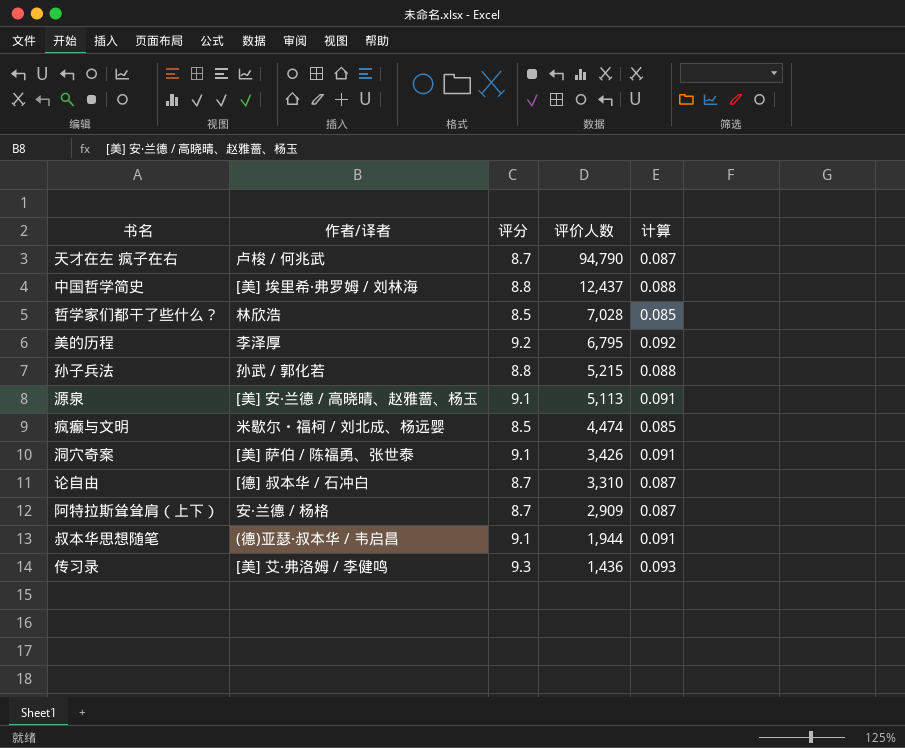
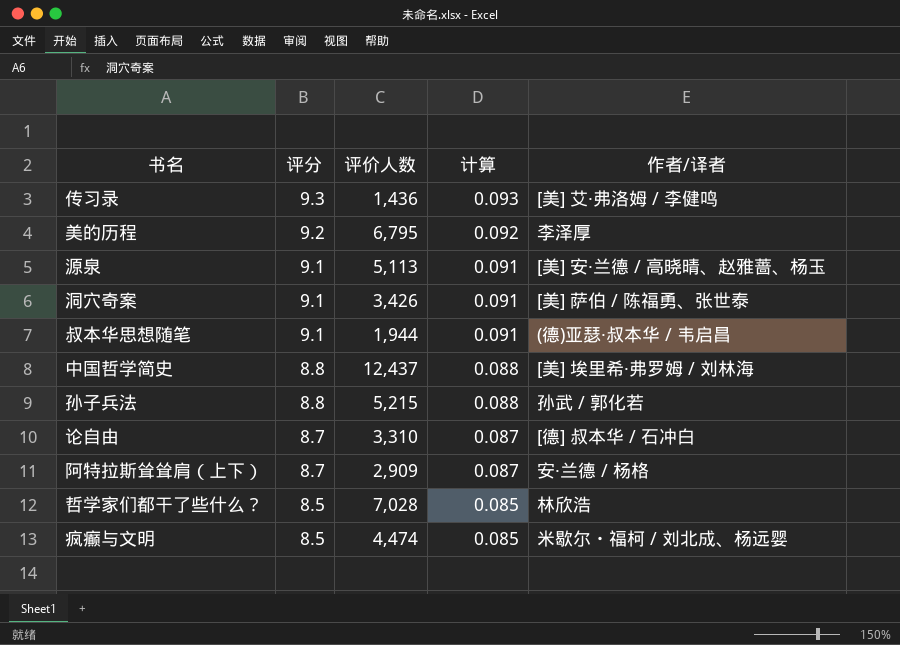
row order: 评价人数 descending -> 评分 descending
column 作者/译者 | position: 2 -> 5
row 天才在左 疯子在右: 卢梭 / 何兆武 | 8.7 | 94,790 | 0.087 -> none

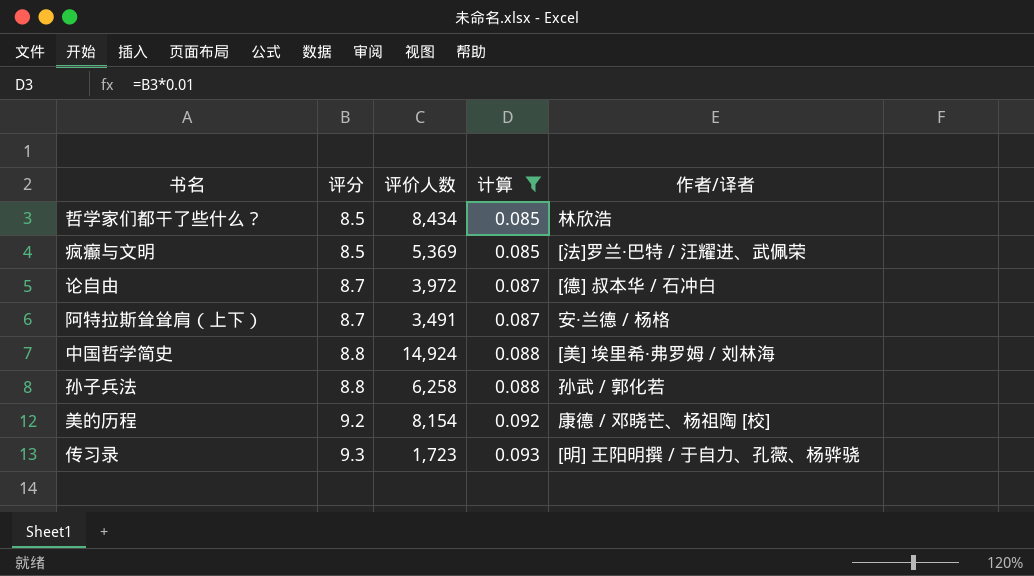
filter: none -> 计算 != 0.091
row order: 评分 descending -> 评分 ascending
哲学家们都干了些什么？ | 评价人数: 7,028 -> 8,434
疯癫与文明 | 评价人数: 4,474 -> 5,369
疯癫与文明 | 作者/译者: 米歇尔・福柯 / 刘北成、杨远婴 -> [法]罗兰·巴特 / 汪耀进、武佩荣
论自由 | 评价人数: 3,310 -> 3,972
阿特拉斯耸耸肩（上下） | 评价人数: 2,909 -> 3,491
中国哲学简史 | 评价人数: 12,437 -> 14,924
孙子兵法 | 评价人数: 5,215 -> 6,258
美的历程 | 评价人数: 6,795 -> 8,154
美的历程 | 作者/译者: 李泽厚 -> 康德 / 邓晓芒、杨祖陶 [校]
传习录 | 评价人数: 1,436 -> 1,723
传习录 | 作者/译者: [美] 艾·弗洛姆 / 李健鸣 -> [明] 王阳明撰 / 于自力、孔薇、杨骅骁

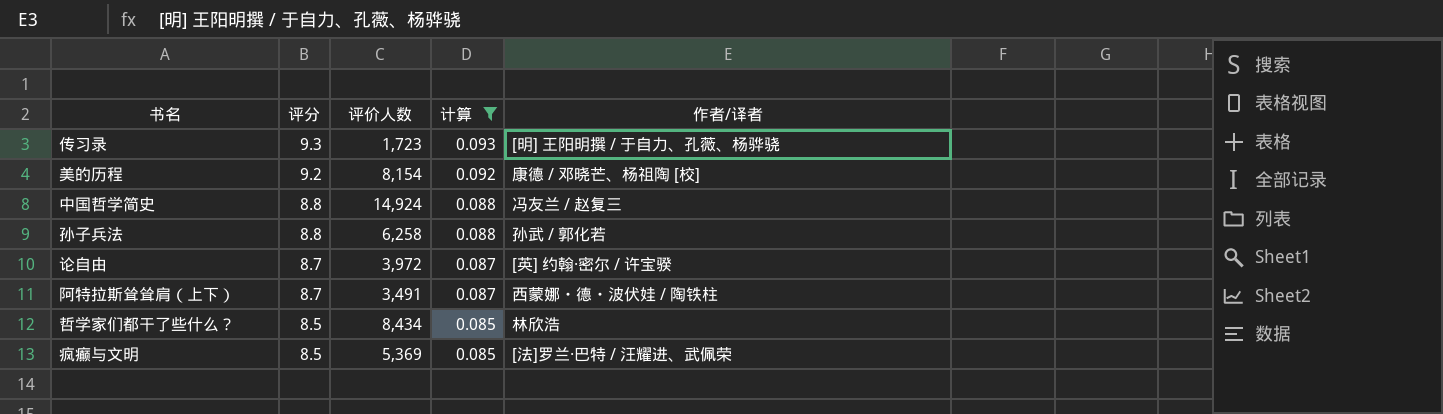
row order: 评分 ascending -> 评分 descending
中国哲学简史 | 作者/译者: [美] 埃里希·弗罗姆 / 刘林海 -> 冯友兰 / 赵复三
论自由 | 作者/译者: [德] 叔本华 / 石冲白 -> [英] 约翰·密尔 / 许宝骙
阿特拉斯耸耸肩（上下） | 作者/译者: 安·兰德 / 杨格 -> 西蒙娜・德・波伏娃 / 陶铁柱

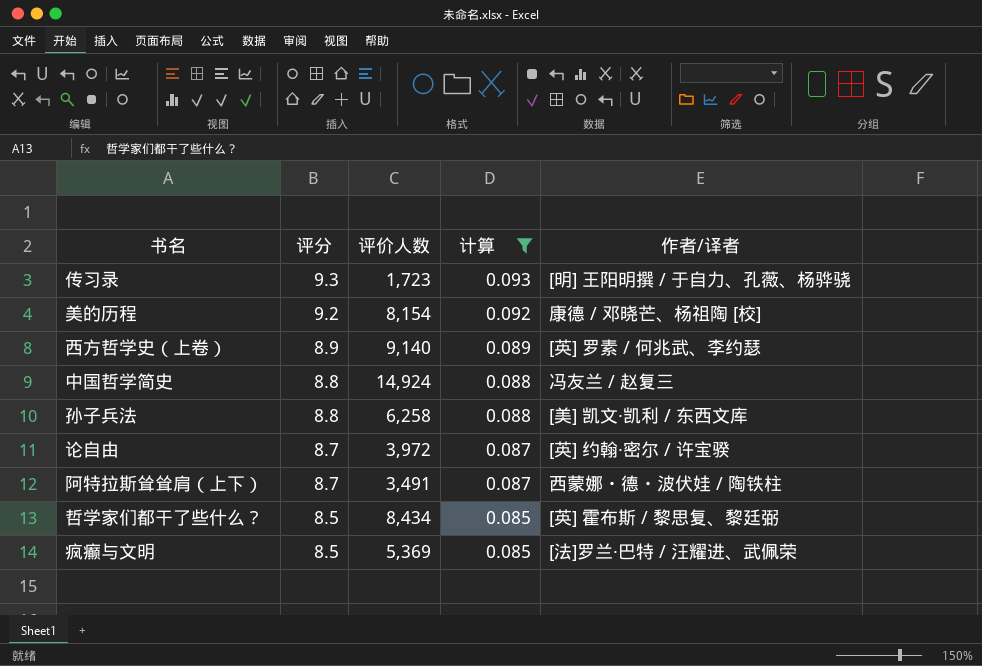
row 西方哲学史（上卷）: none -> 8.9 | 9,140 | 0.089 | [英] 罗素 / 何兆武、李约瑟
孙子兵法 | 作者/译者: 孙武 / 郭化若 -> [美] 凯文·凯利 / 东西文库
哲学家们都干了些什么？ | 作者/译者: 林欣浩 -> [英] 霍布斯 / 黎思复、黎廷弼

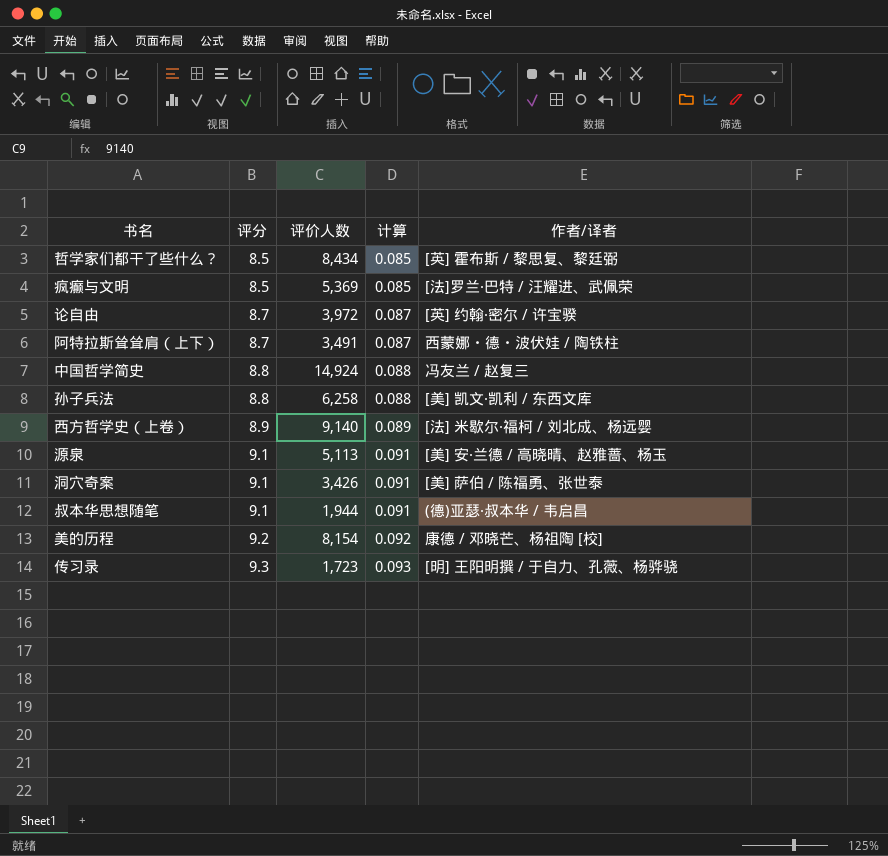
filter: 计算 != 0.091 -> none
row order: 评分 descending -> 评分 ascending
西方哲学史（上卷） | 作者/译者: [英] 罗素 / 何兆武、李约瑟 -> [法] 米歇尔·福柯 / 刘北成、杨远婴

